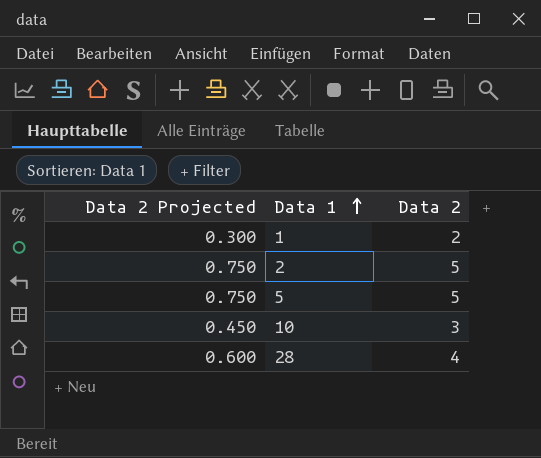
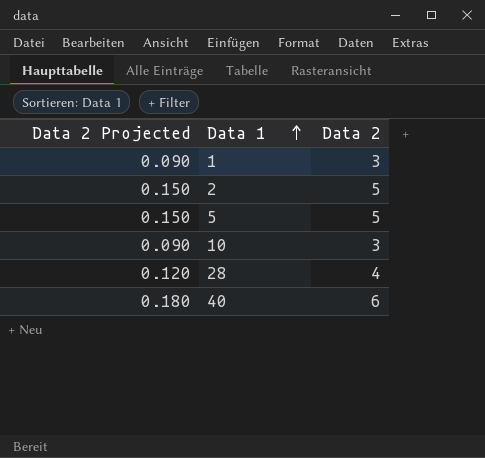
column Data 2 Projected | formula: [Data 2] * 0.15 -> [Data 2] * 0.03
1 | Data 2: 2 -> 3
row 40: none -> 0.180 | 6

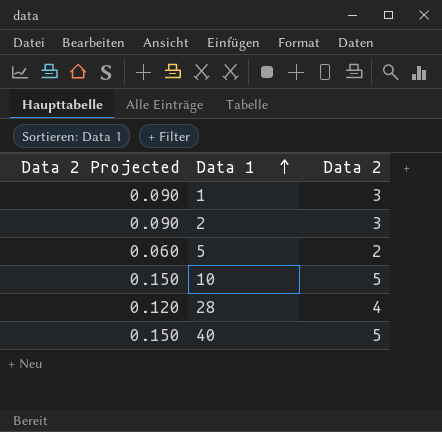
2 | Data 2 Projected: 0.150 -> 0.090
2 | Data 2: 5 -> 3
5 | Data 2 Projected: 0.150 -> 0.060
5 | Data 2: 5 -> 2
10 | Data 2 Projected: 0.090 -> 0.150
10 | Data 2: 3 -> 5
40 | Data 2 Projected: 0.180 -> 0.150
40 | Data 2: 6 -> 5

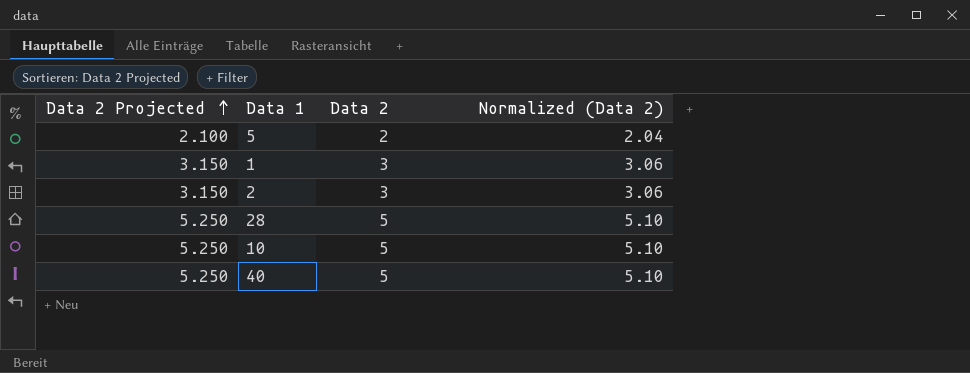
row order: Data 1 ascending -> Data 2 Projected ascending
column Data 2 Projected | formula: [Data 2] * 0.03 -> [Data 2] * 1.05
column Normalized (Data 2) | formula: none -> [Data 2] * 1.02
28 | Data 2: 4 -> 5

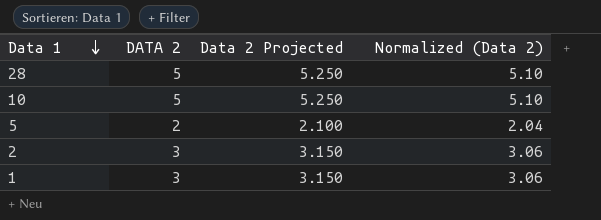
row order: Data 2 Projected ascending -> Data 1 descending
column name: Data 2 -> DATA 2
column Data 2 Projected | position: 1 -> 3
row 40: 5.250 | 5 | 5.10 -> none

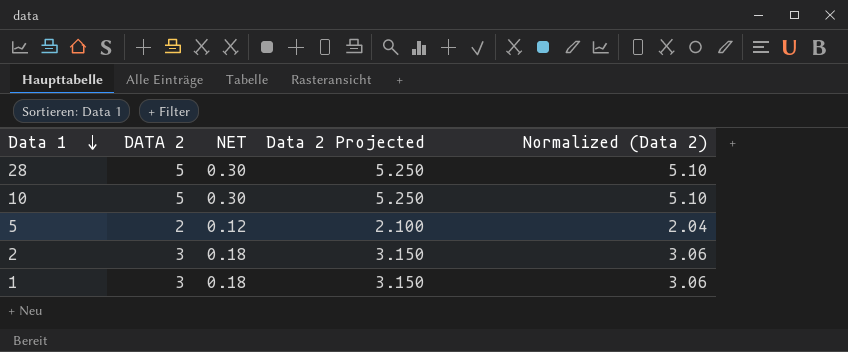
column NET | formula: none -> [DATA 2] * 0.06

